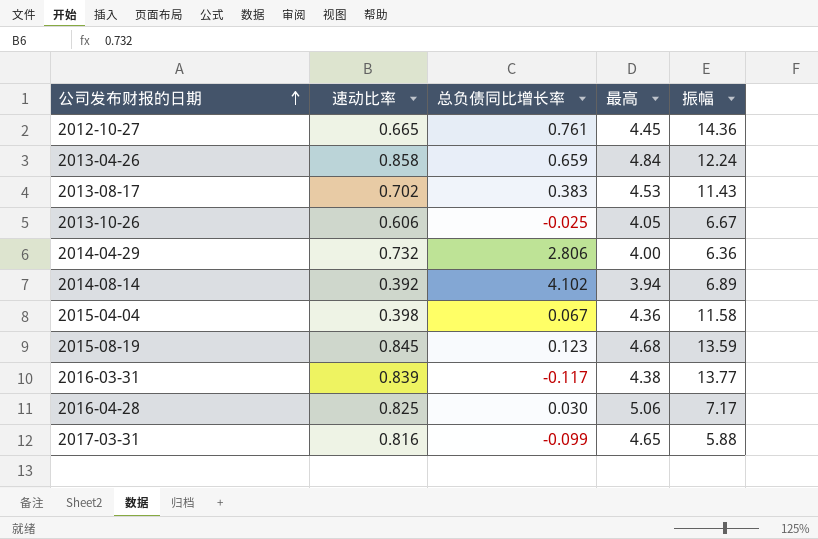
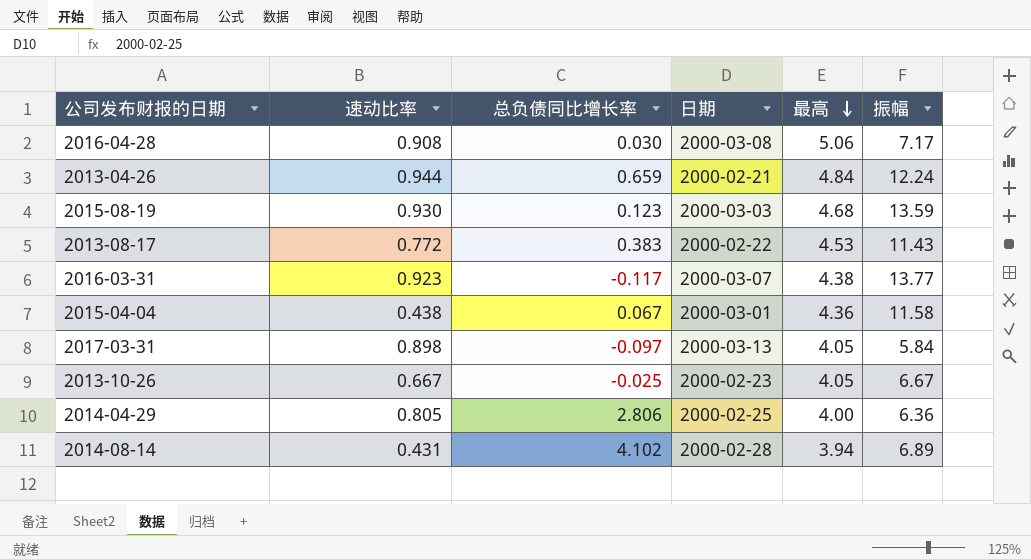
row order: 公司发布财报的日期 ascending -> 最高 descending
column 日期 | position: none -> 4
row 2012-10-27: 0.665 | 0.761 | 4.45 | 14.36 -> none
2016-04-28 | 速动比率: 0.825 -> 0.908
2013-04-26 | 速动比率: 0.858 -> 0.944
2015-08-19 | 速动比率: 0.845 -> 0.930
2013-08-17 | 速动比率: 0.702 -> 0.772
2016-03-31 | 速动比率: 0.839 -> 0.923
2015-04-04 | 速动比率: 0.398 -> 0.438
2017-03-31 | 速动比率: 0.816 -> 0.898
2017-03-31 | 总负债同比增长率: -0.099 -> -0.097
2017-03-31 | 最高: 4.65 -> 4.05
2017-03-31 | 振幅: 5.88 -> 5.84
2013-10-26 | 速动比率: 0.606 -> 0.667
2014-04-29 | 速动比率: 0.732 -> 0.805
2014-08-14 | 速动比率: 0.392 -> 0.431

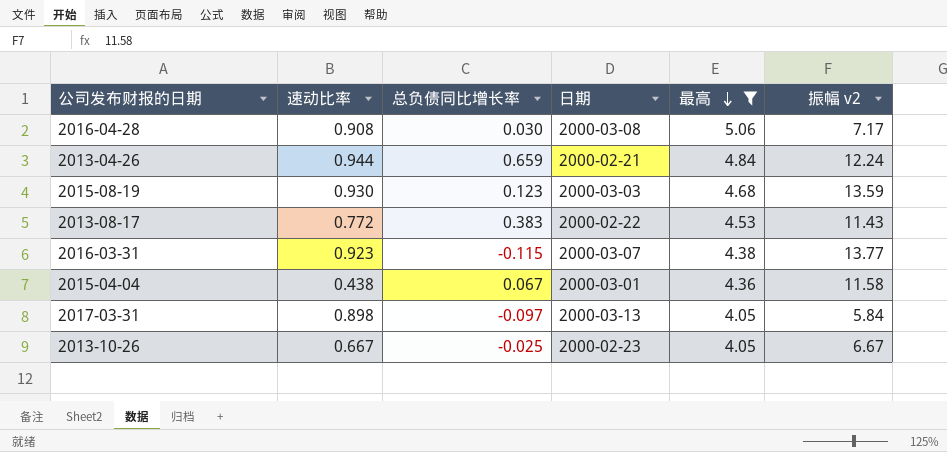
filter: none -> 最高 >= 4.05
column name: 振幅 -> 振幅 v2
2016-03-31 | 总负债同比增长率: -0.117 -> -0.115

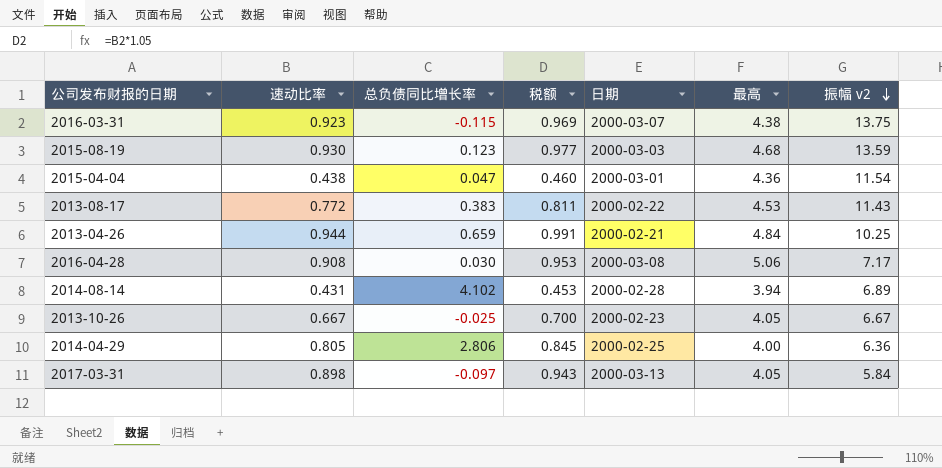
filter: 最高 >= 4.05 -> none
row order: 最高 descending -> 振幅 v2 descending
column 税额 | formula: none -> [速动比率] * 1.05
2016-03-31 | 振幅 v2: 13.77 -> 13.75
2015-04-04 | 总负债同比增长率: 0.067 -> 0.047
2015-04-04 | 振幅 v2: 11.58 -> 11.54
2013-04-26 | 振幅 v2: 12.24 -> 10.25

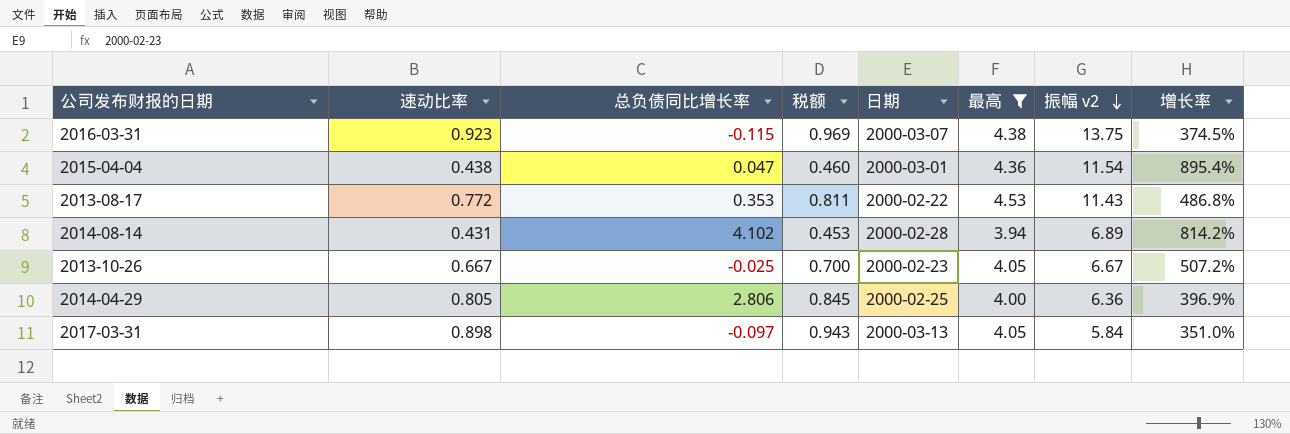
filter: none -> 最高 <= 4.53
column 增长率 | formula: none -> ([最高] - [速动比率]) / [速动比率]
2013-08-17 | 总负债同比增长率: 0.383 -> 0.353

